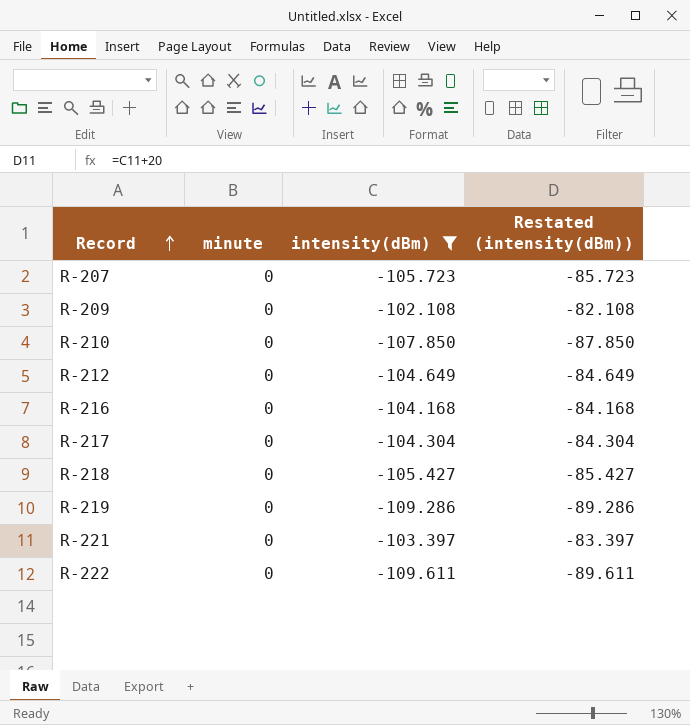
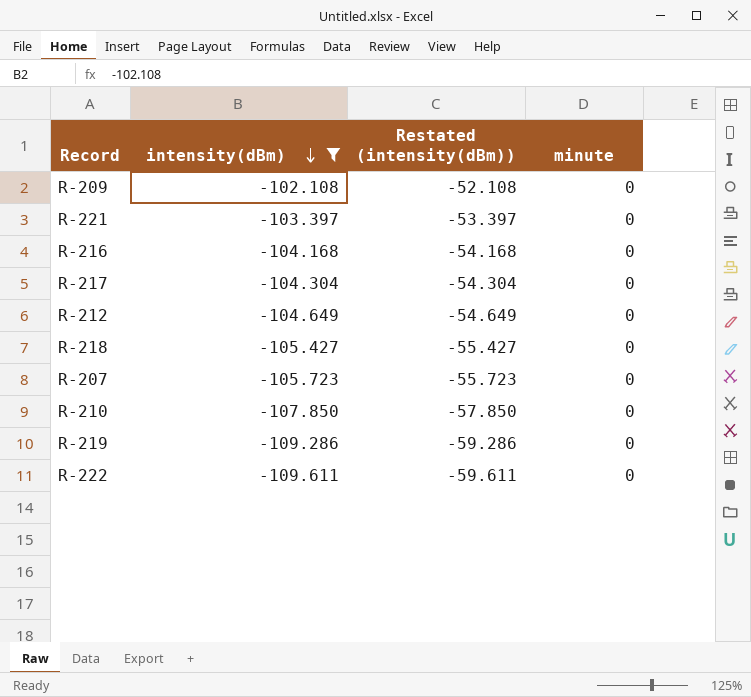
row order: Record ascending -> intensity(dBm) descending
column Restated (intensity(dBm)) | formula: [intensity(dBm)] + 20 -> [intensity(dBm)] + 50
column minute | position: 2 -> 4

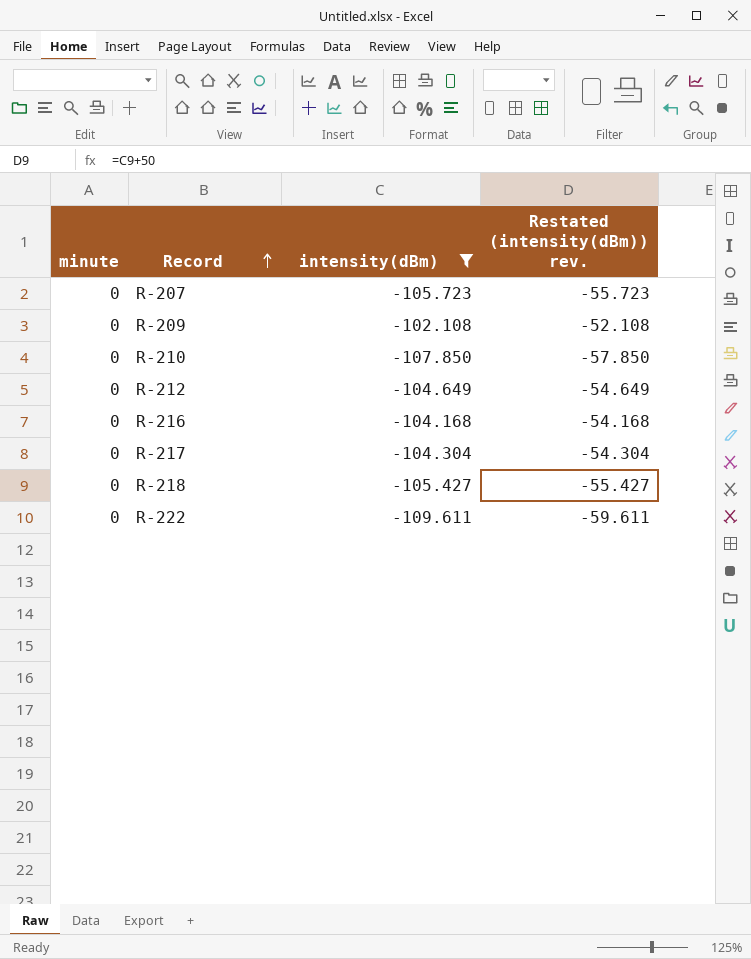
row order: intensity(dBm) descending -> Record ascending
column minute | position: 4 -> 1
column name: Restated (intensity(dBm)) -> Restated (intensity(dBm)) rev.
row R-221: -103.397 | -53.397 | 0 -> none
row R-219: -109.286 | -59.286 | 0 -> none

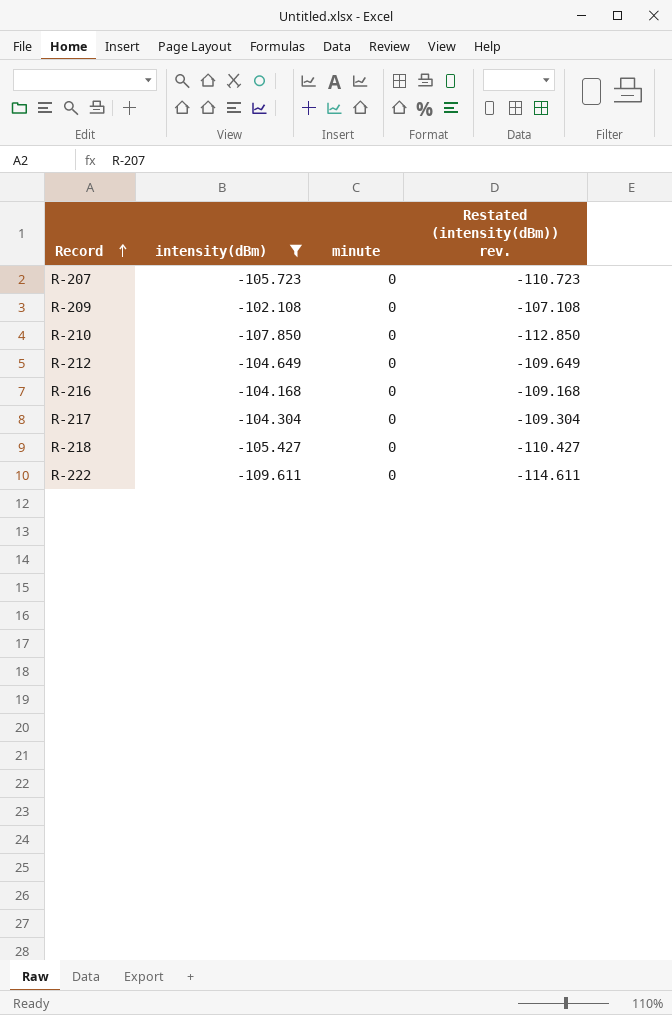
column minute | position: 1 -> 3
column Restated (intensity(dBm)) rev. | formula: [intensity(dBm)] + 50 -> [intensity(dBm)] - 5

